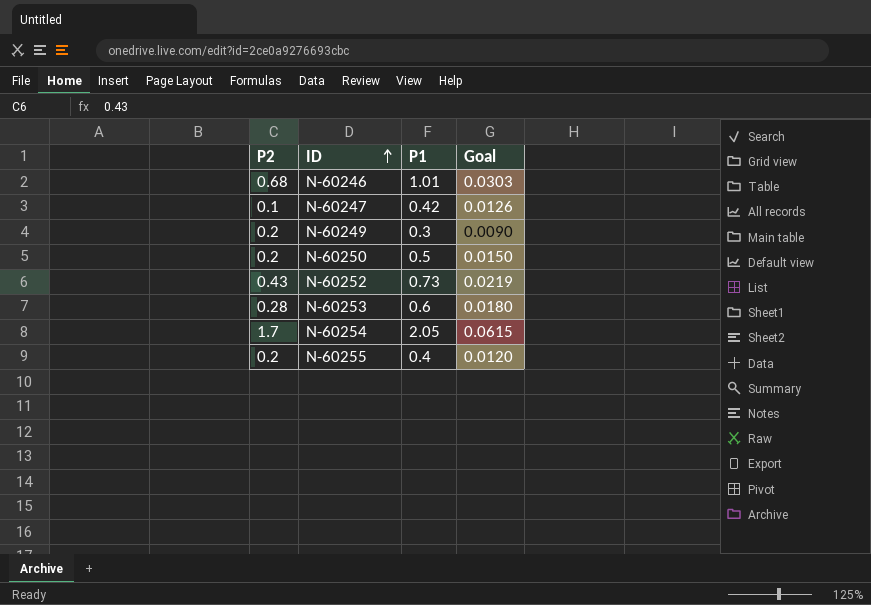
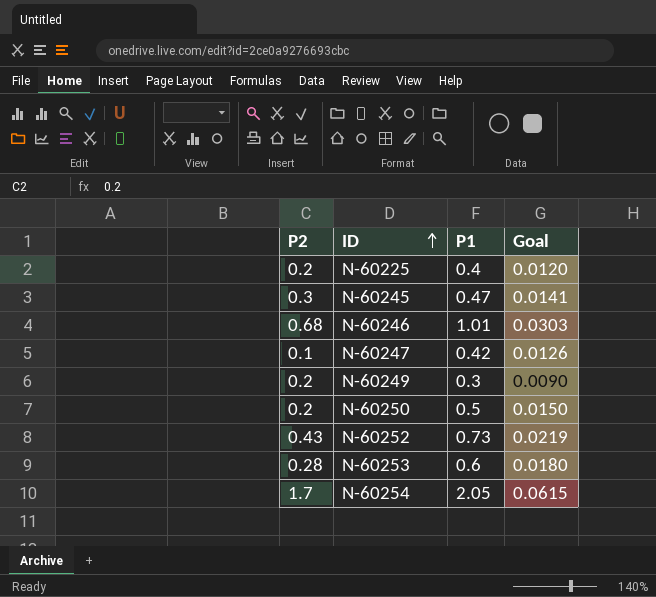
row N-60255: 0.2 | 0.4 | 0.0120 -> none
row N-60225: none -> 0.2 | 0.4 | 0.0120
row N-60245: none -> 0.3 | 0.47 | 0.0141

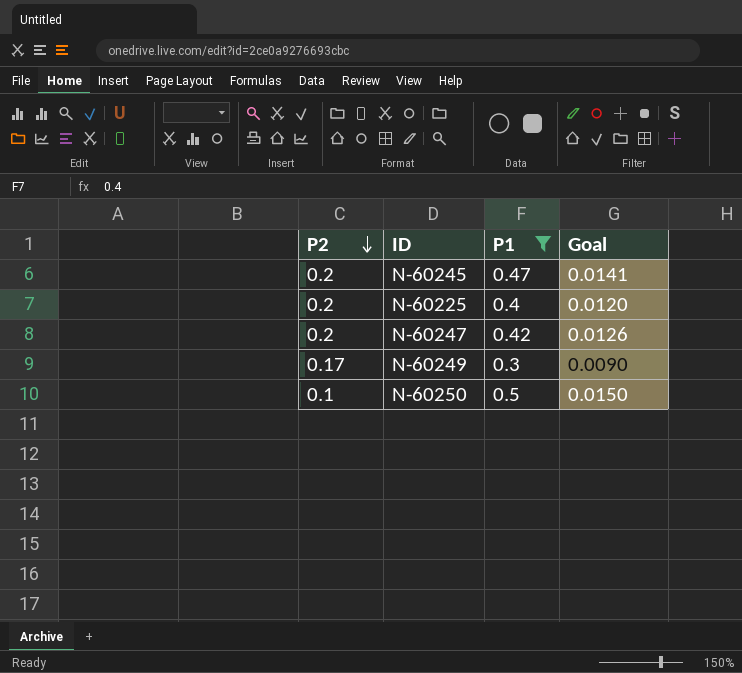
filter: none -> P1 <= 0.5
row order: ID ascending -> P2 descending
N-60245 | P2: 0.3 -> 0.2
N-60247 | P2: 0.1 -> 0.2
N-60249 | P2: 0.2 -> 0.17
N-60250 | P2: 0.2 -> 0.1

